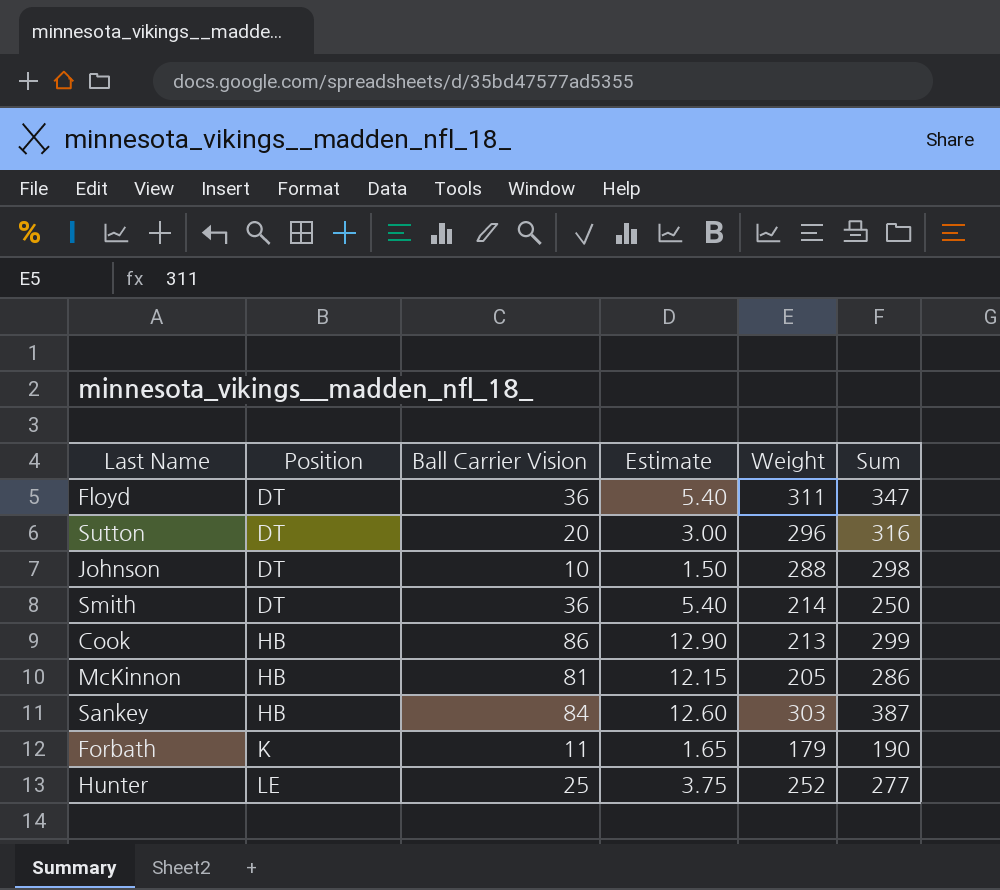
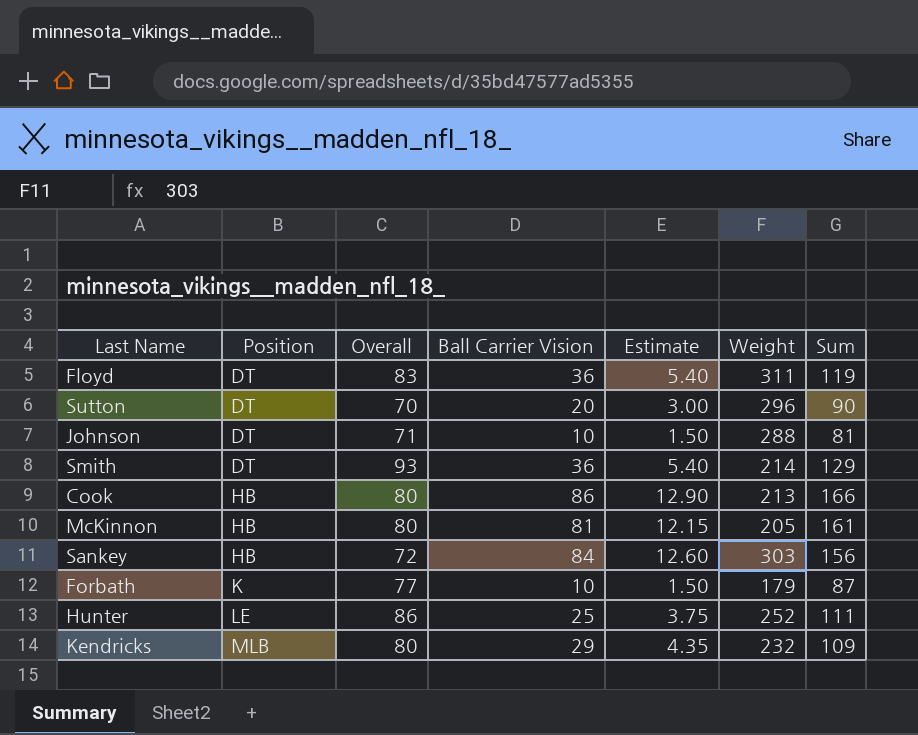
column Overall | position: none -> 3
column Sum | formula: [Ball Carrier Vision] + [Weight] -> [Overall] + [Ball Carrier Vision]
Forbath | Ball Carrier Vision: 11 -> 10
Forbath | Estimate: 1.65 -> 1.50
row Kendricks: none -> MLB | 80 | 29 | 4.35 | 232 | 109

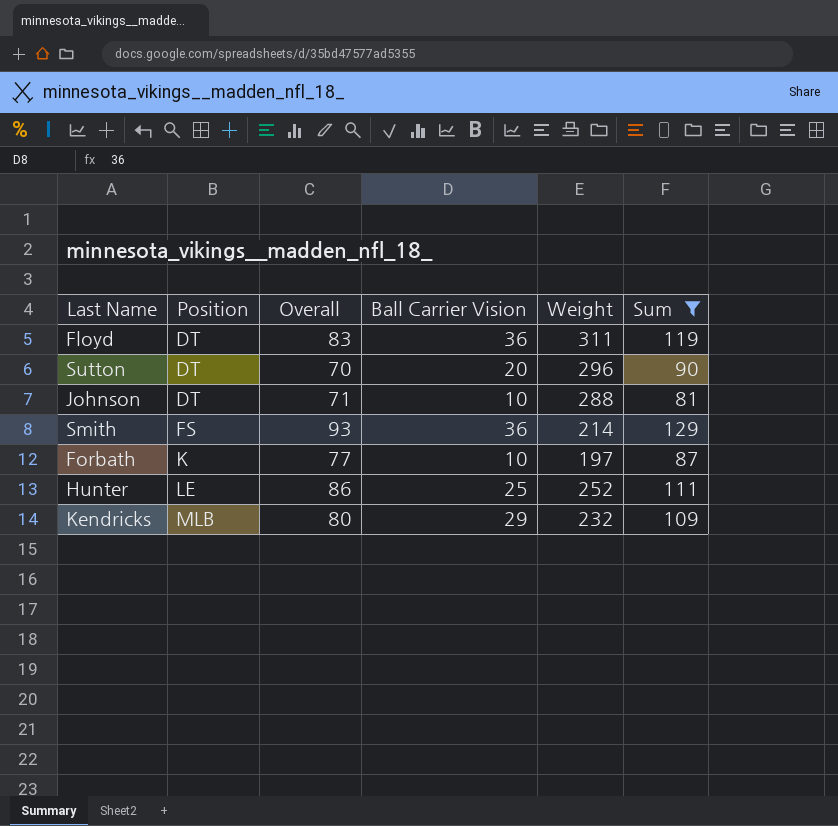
filter: none -> Sum <= 129
column Estimate | formula: [Ball Carrier Vision] * 0.15 -> none
Smith | Position: DT -> FS
Forbath | Weight: 179 -> 197

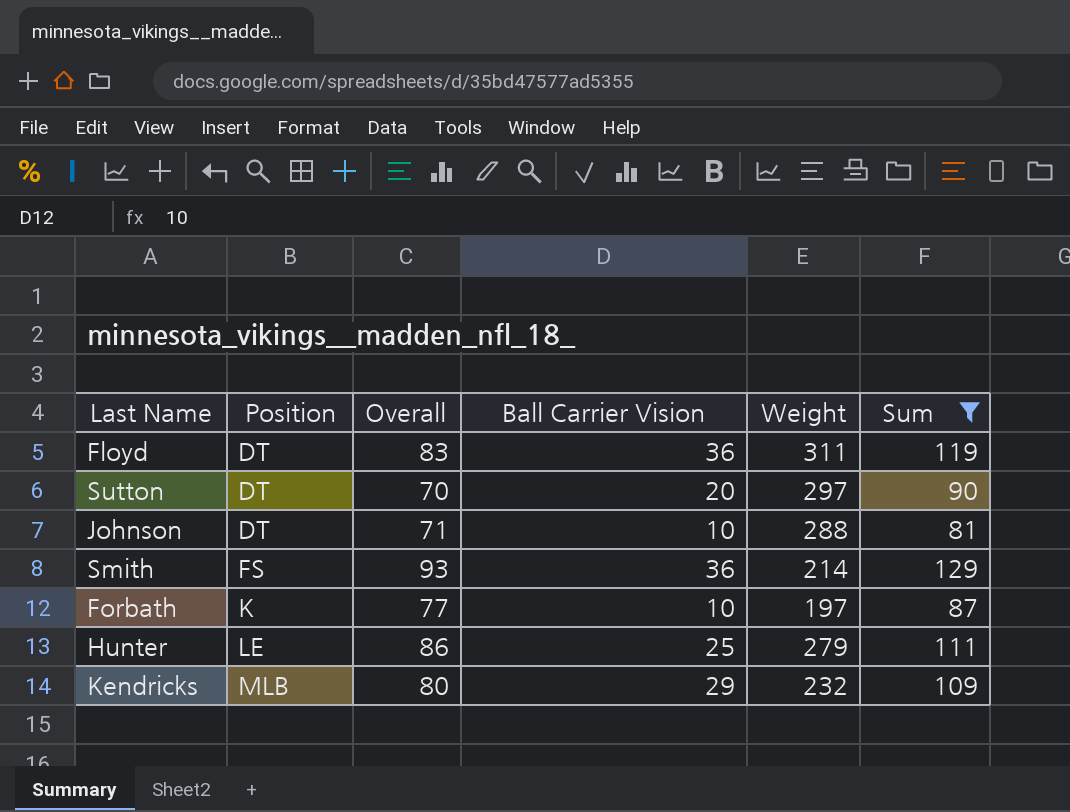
Sutton | Weight: 296 -> 297
Hunter | Weight: 252 -> 279

